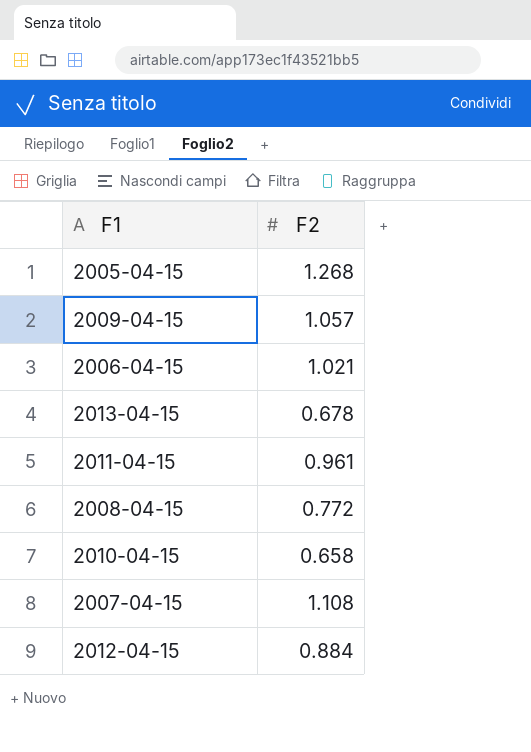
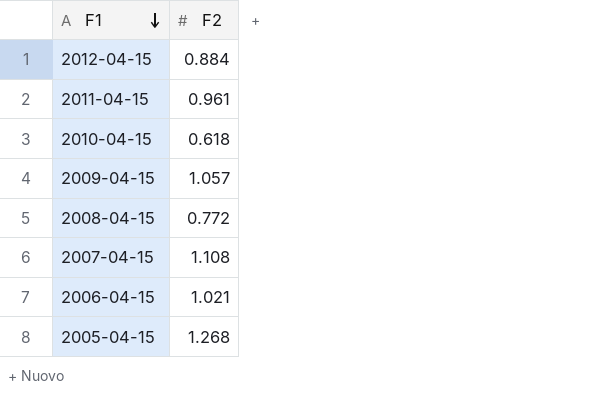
row order: none -> F1 descending
row 2013-04-15: 0.678 -> none
2010-04-15 | F2: 0.658 -> 0.618

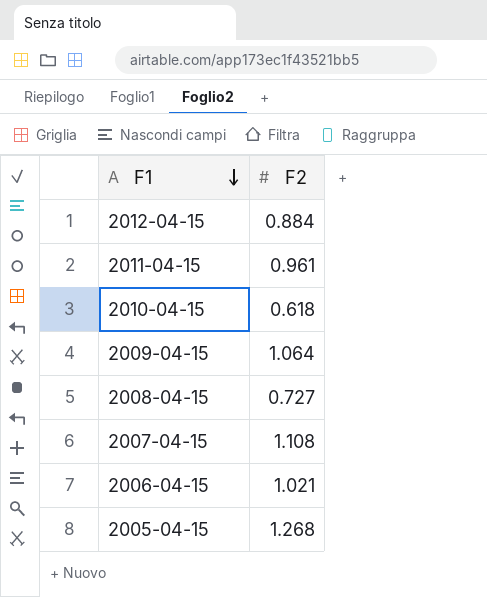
2009-04-15 | F2: 1.057 -> 1.064
2008-04-15 | F2: 0.772 -> 0.727

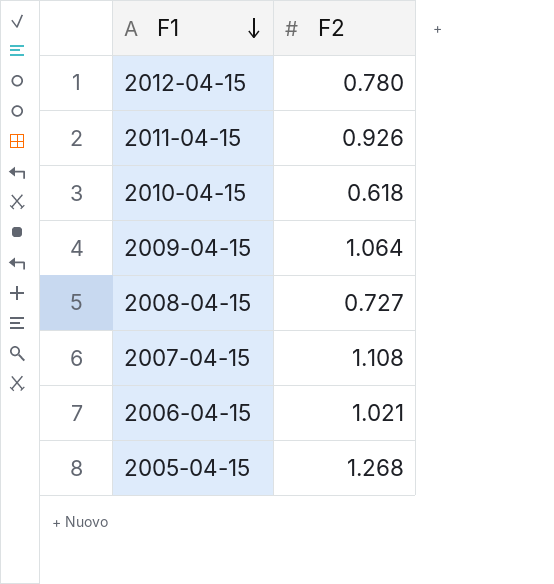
2012-04-15 | F2: 0.884 -> 0.780
2011-04-15 | F2: 0.961 -> 0.926

